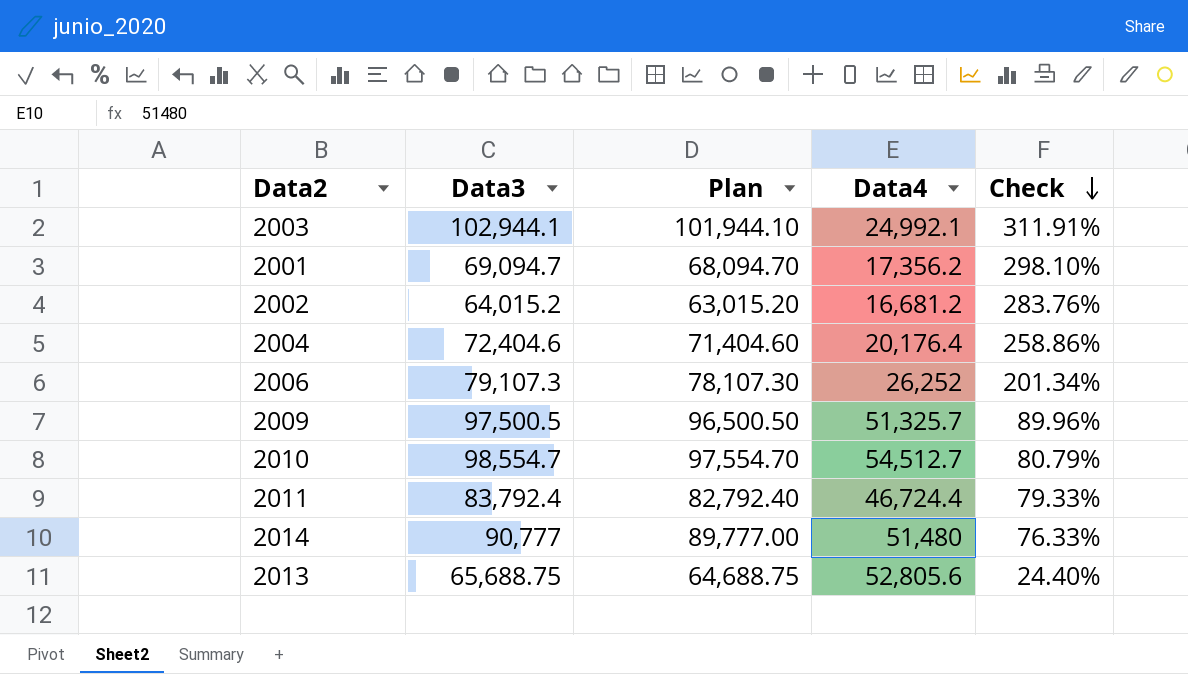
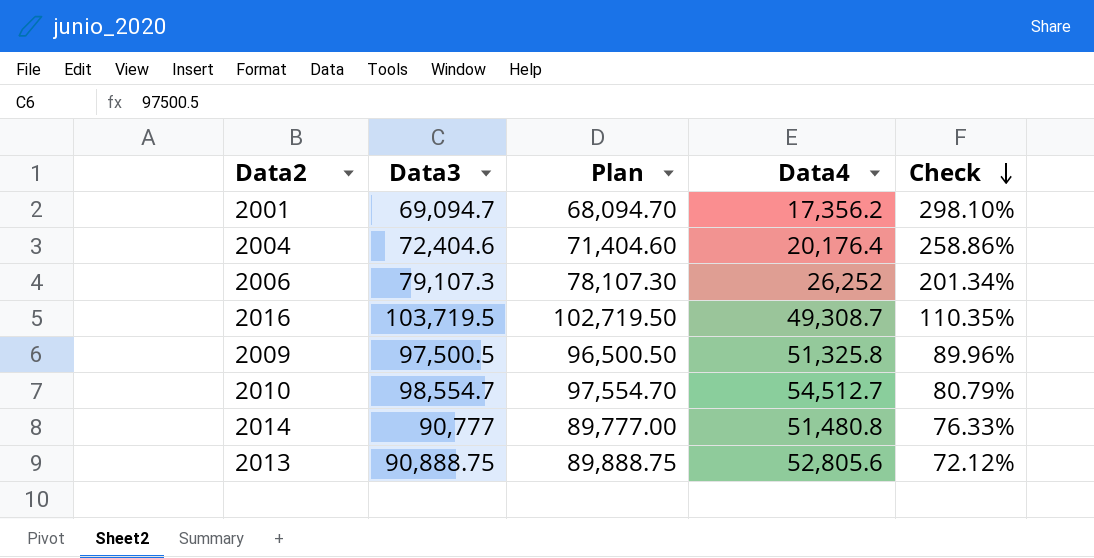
row 2003: 102,944.1 | 101,944.10 | 24,992.1 | 311.91% -> none
row 2002: 64,015.2 | 63,015.20 | 16,681.2 | 283.76% -> none
row 2011: 83,792.4 | 82,792.40 | 46,724.4 | 79.33% -> none
row 2016: none -> 103,719.5 | 102,719.50 | 49,308.7 | 110.35%
2009 | Data4: 51,325.7 -> 51,325.8
2014 | Data4: 51,480 -> 51,480.8
2013 | Data3: 65,688.75 -> 90,888.75
2013 | Plan: 64,688.75 -> 89,888.75
2013 | Check: 24.40% -> 72.12%

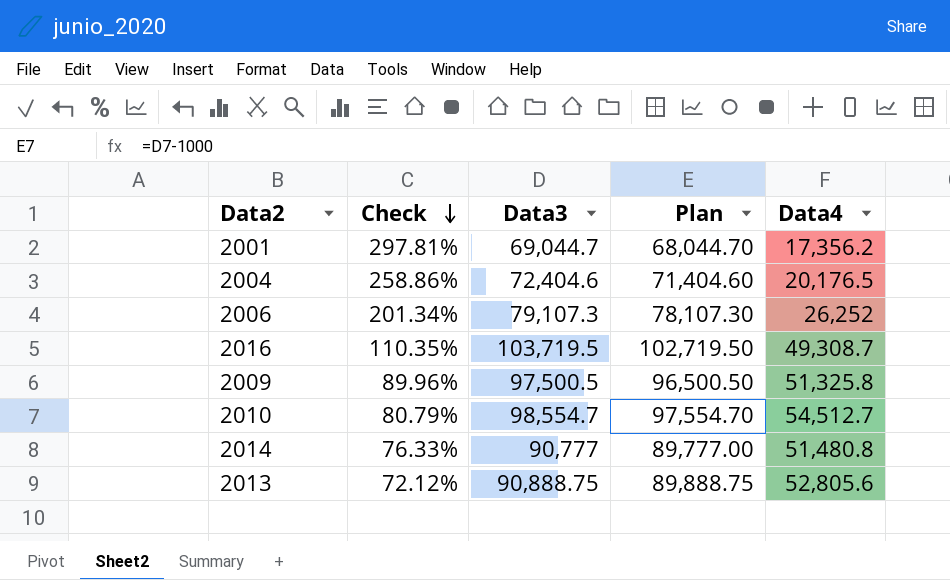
column Check | position: 5 -> 2
2001 | Check: 298.10% -> 297.81%
2001 | Data3: 69,094.7 -> 69,044.7
2001 | Plan: 68,094.70 -> 68,044.70
2004 | Data4: 20,176.4 -> 20,176.5

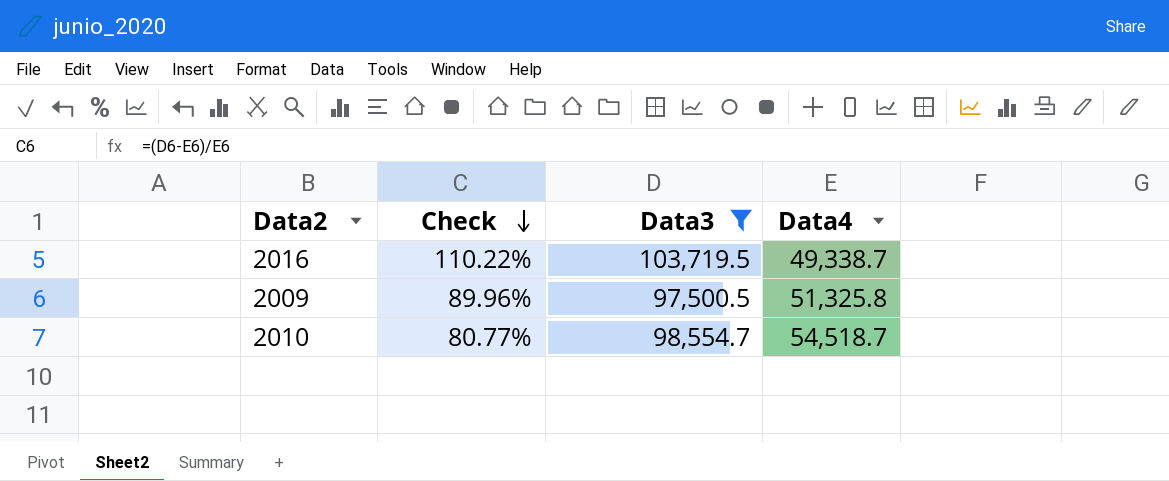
filter: none -> Data3 >= 97,500.5
column Plan | formula: [Data3] - 1000 -> none
2016 | Check: 110.35% -> 110.22%
2016 | Data4: 49,308.7 -> 49,338.7
2010 | Check: 80.79% -> 80.77%
2010 | Data4: 54,512.7 -> 54,518.7

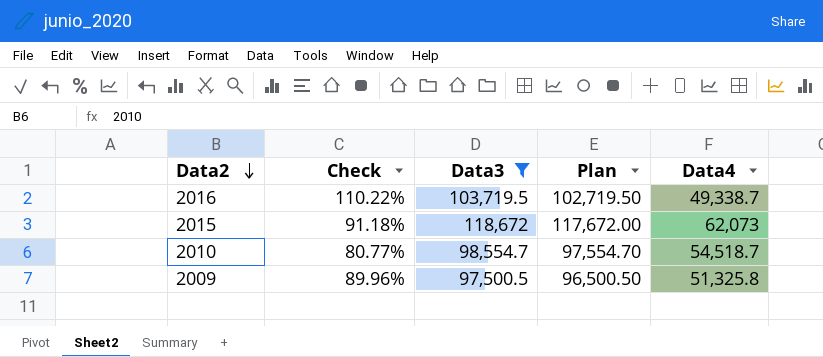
row order: Check descending -> Data2 descending
column Plan | formula: none -> [Data3] - 1000
row 2015: none -> 91.18% | 118,672 | 117,672.00 | 62,073

